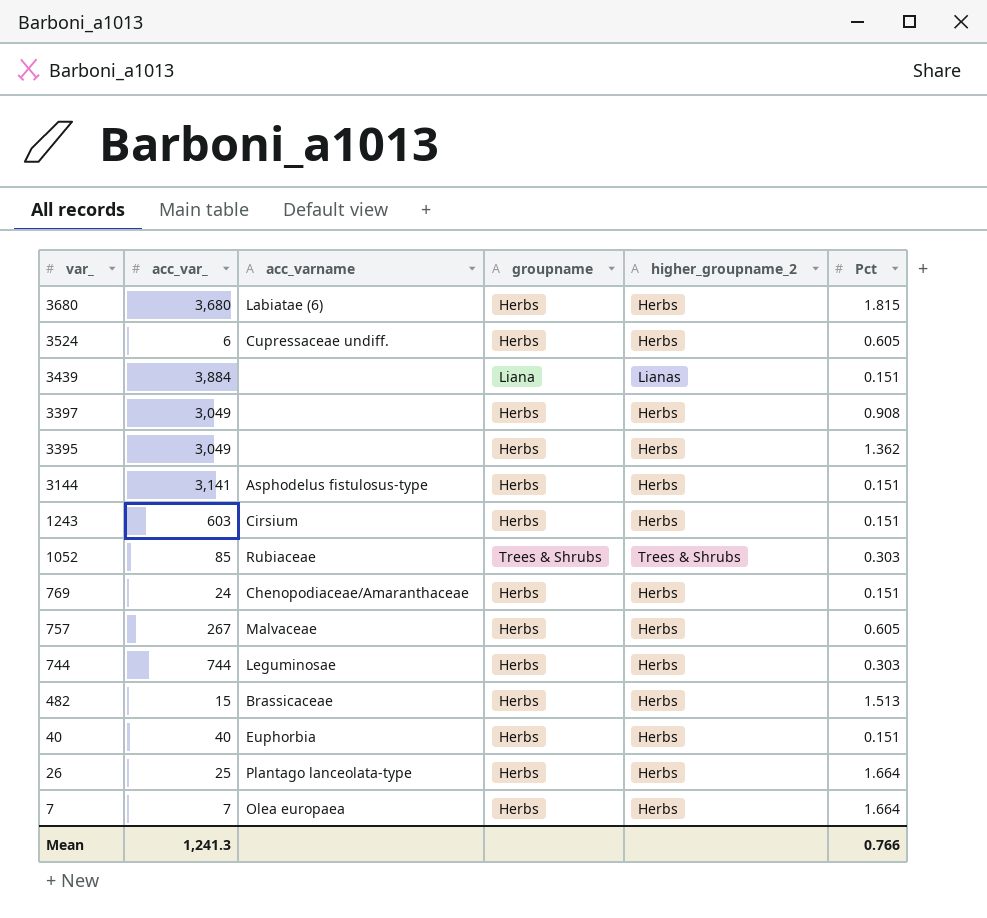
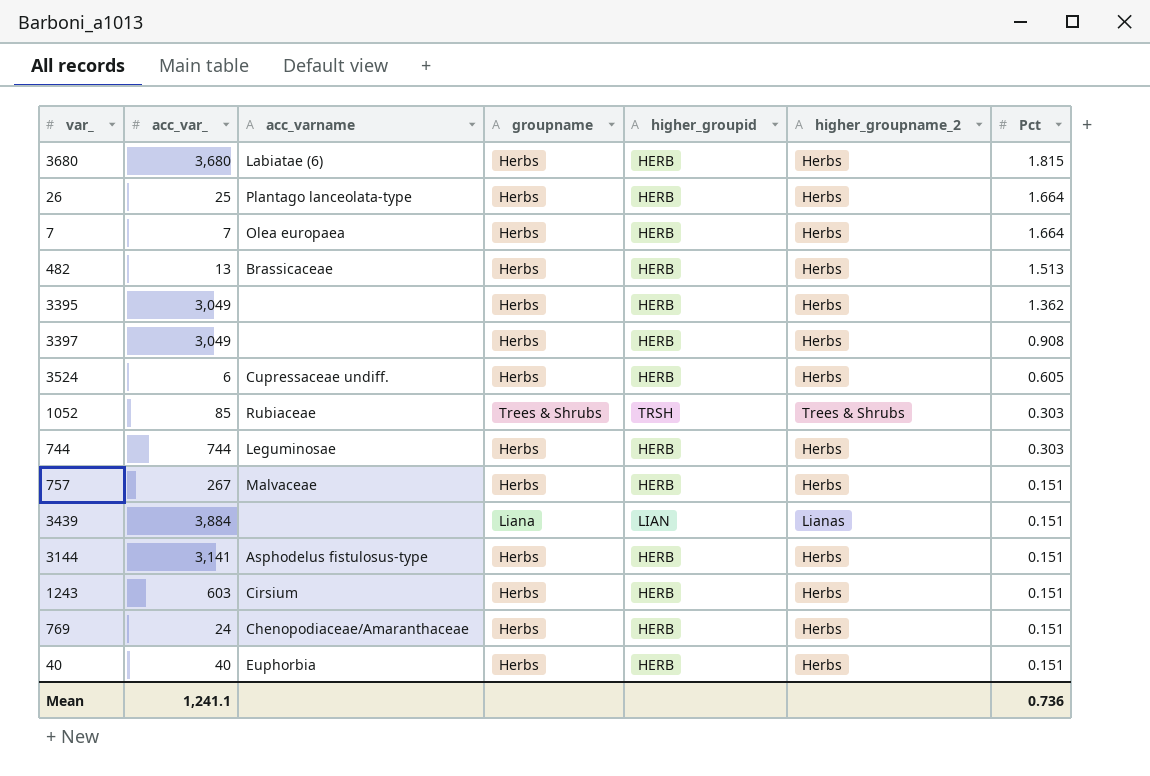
row order: var_ descending -> Pct descending
column higher_groupid | position: none -> 5
482 | acc_var_: 15 -> 13
757 | Pct: 0.605 -> 0.151
Mean | acc_var_: 1,241.3 -> 1,241.1
Mean | Pct: 0.766 -> 0.736

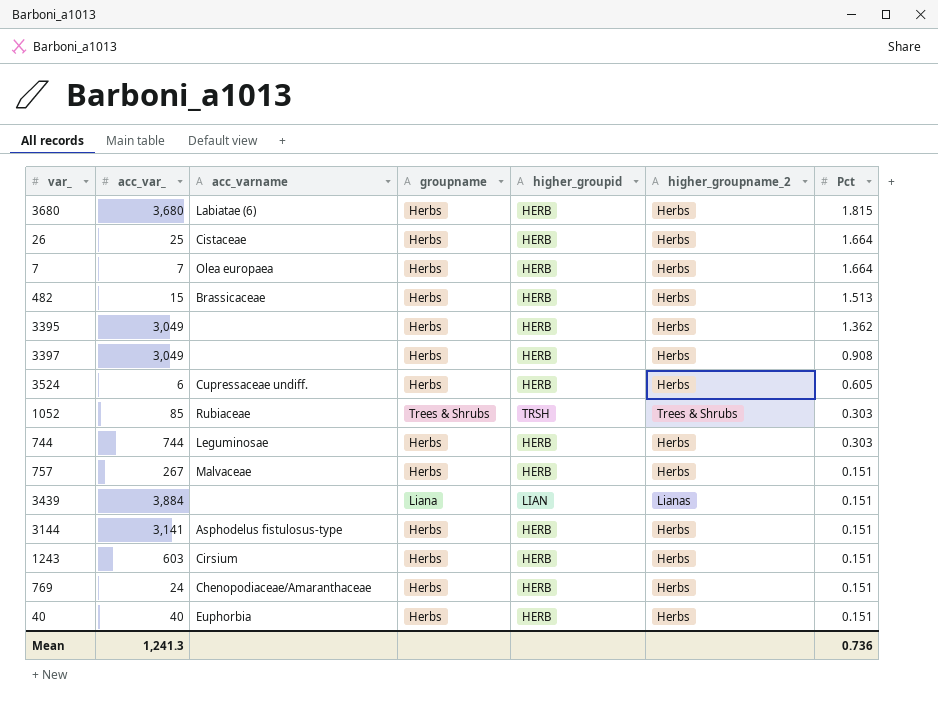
26 | acc_varname: Plantago lanceolata-type -> Cistaceae
482 | acc_var_: 13 -> 15
Mean | acc_var_: 1,241.1 -> 1,241.3

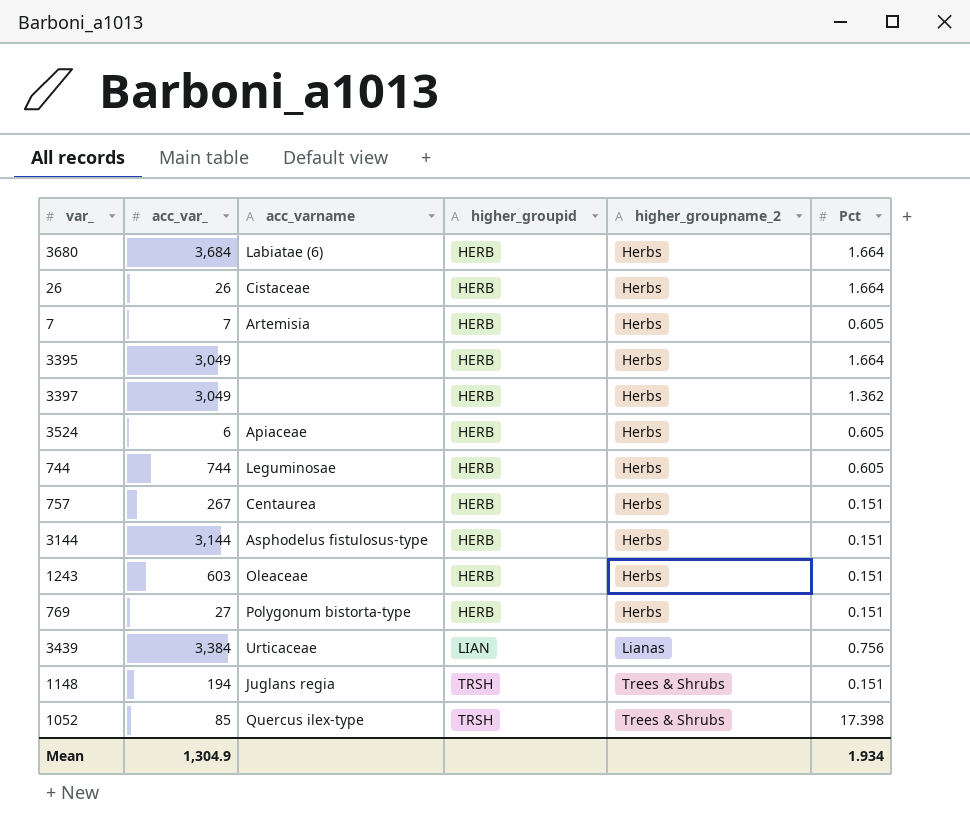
row order: Pct descending -> higher_groupid ascending
column groupname | position: 4 -> none
row 482: 15 | Brassicaceae | Herbs | HERB | Herbs | 1.513 -> none
row 40: 40 | Euphorbia | Herbs | HERB | Herbs | 0.151 -> none
3680 | acc_var_: 3,680 -> 3,684
3680 | Pct: 1.815 -> 1.664
26 | acc_var_: 25 -> 26
7 | acc_varname: Olea europaea -> Artemisia
7 | Pct: 1.664 -> 0.605
3395 | Pct: 1.362 -> 1.664
3397 | Pct: 0.908 -> 1.362
3524 | acc_varname: Cupressaceae undiff. -> Apiaceae
744 | Pct: 0.303 -> 0.605
757 | acc_varname: Malvaceae -> Centaurea
3144 | acc_var_: 3,141 -> 3,144
1243 | acc_varname: Cirsium -> Oleaceae
769 | acc_var_: 24 -> 27
769 | acc_varname: Chenopodiaceae/Amaranthaceae -> Polygonum bistorta-type
3439 | acc_var_: 3,884 -> 3,384
3439 | acc_varname: none -> Urticaceae
3439 | Pct: 0.151 -> 0.756
row 1148: none -> 194 | Juglans regia | TRSH | Trees & Shrubs | 0.151
1052 | acc_varname: Rubiaceae -> Quercus ilex-type
1052 | Pct: 0.303 -> 17.398
Mean | acc_var_: 1,241.3 -> 1,304.9
Mean | Pct: 0.736 -> 1.934

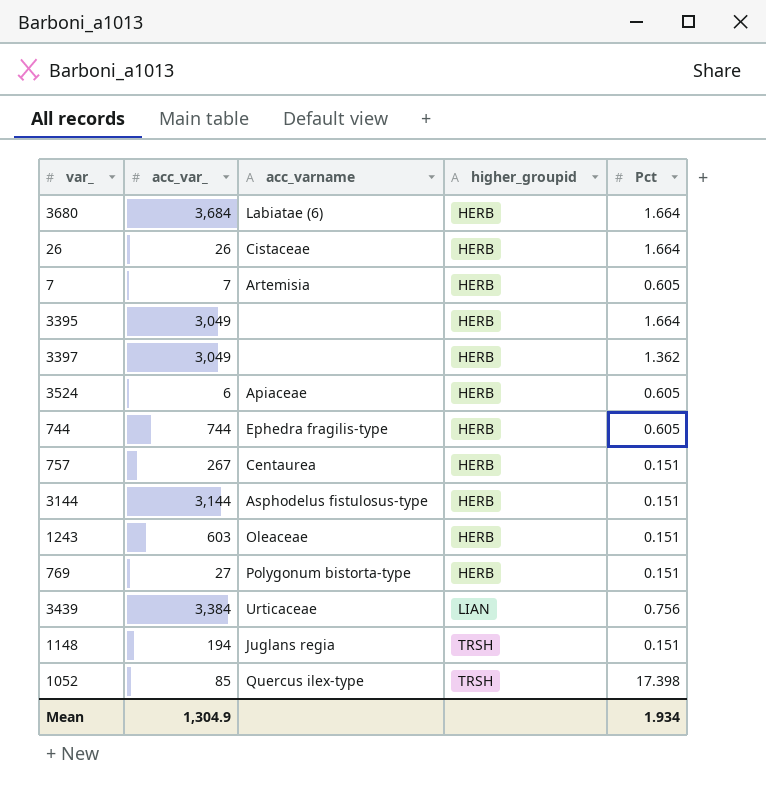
column higher_groupname_2 | position: 5 -> none
744 | acc_varname: Leguminosae -> Ephedra fragilis-type

